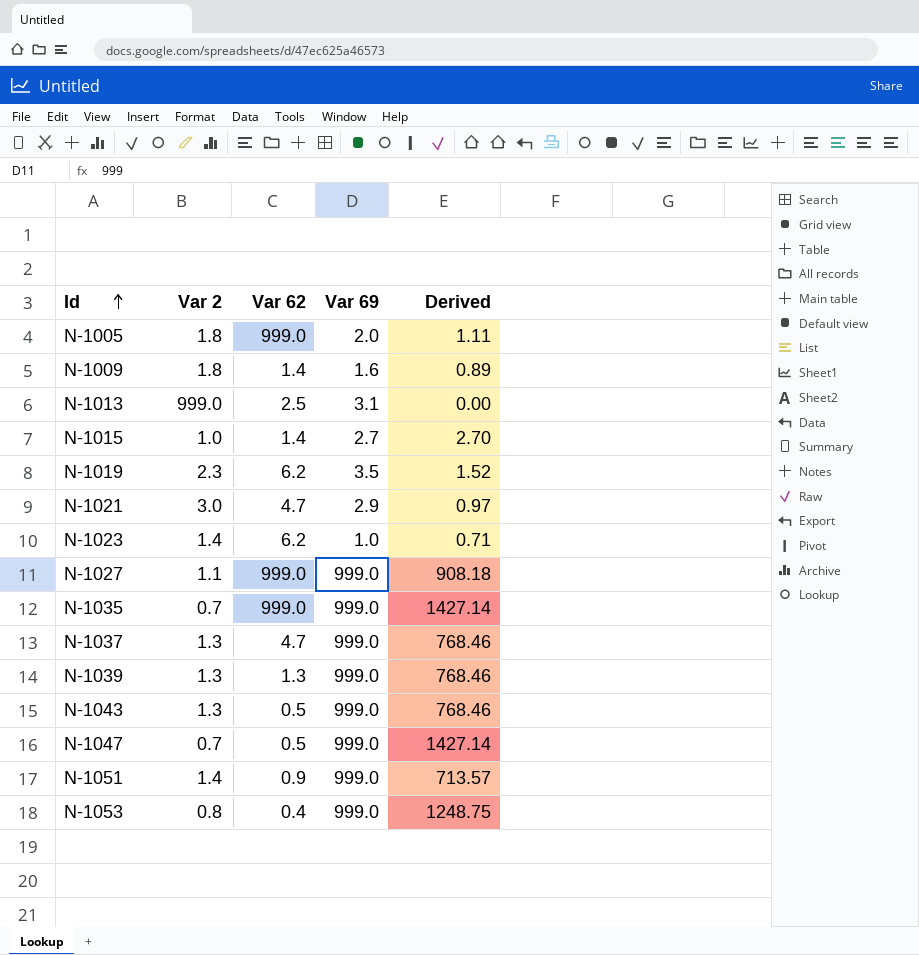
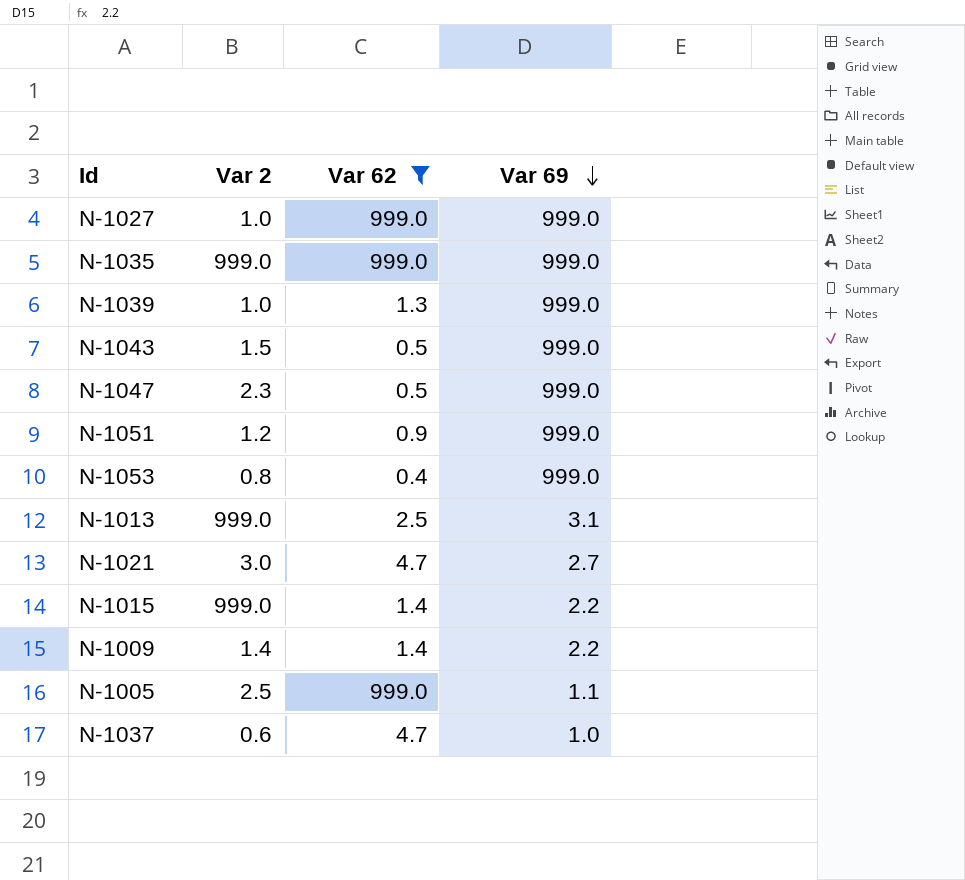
filter: none -> Var 62 != 6.2
row order: Id ascending -> Var 69 descending
column Derived | formula: [Var 69] / [Var 2] -> none
N-1027 | Var 2: 1.1 -> 1.0
N-1035 | Var 2: 0.7 -> 999.0
N-1039 | Var 2: 1.3 -> 1.0
N-1043 | Var 2: 1.3 -> 1.5
N-1047 | Var 2: 0.7 -> 2.3
N-1051 | Var 2: 1.4 -> 1.2
N-1021 | Var 69: 2.9 -> 2.7
N-1015 | Var 2: 1.0 -> 999.0
N-1015 | Var 69: 2.7 -> 2.2
N-1009 | Var 2: 1.8 -> 1.4
N-1009 | Var 69: 1.6 -> 2.2
N-1005 | Var 2: 1.8 -> 2.5
N-1005 | Var 69: 2.0 -> 1.1
N-1037 | Var 2: 1.3 -> 0.6
N-1037 | Var 69: 999.0 -> 1.0

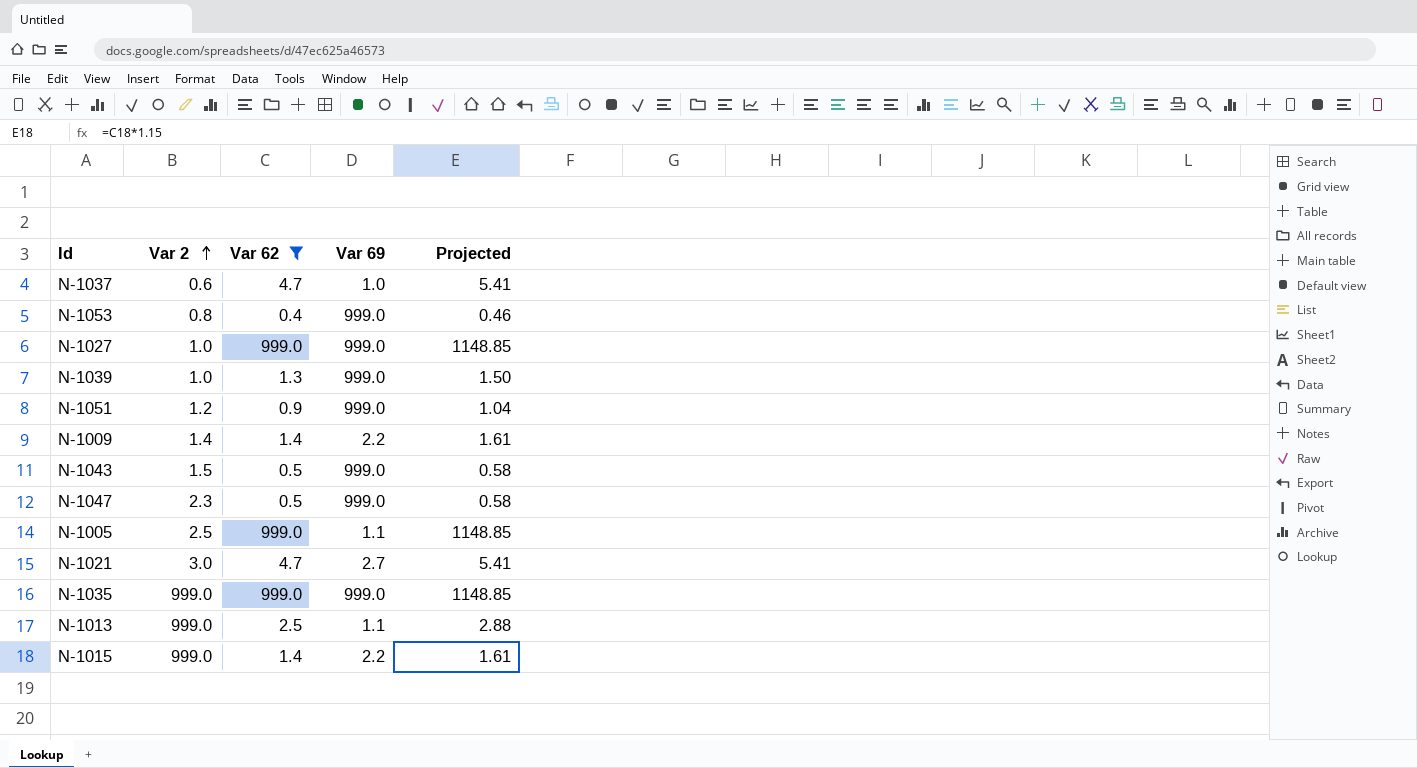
row order: Var 69 descending -> Var 2 ascending
column Projected | formula: none -> [Var 62] * 1.15
N-1013 | Var 69: 3.1 -> 1.1

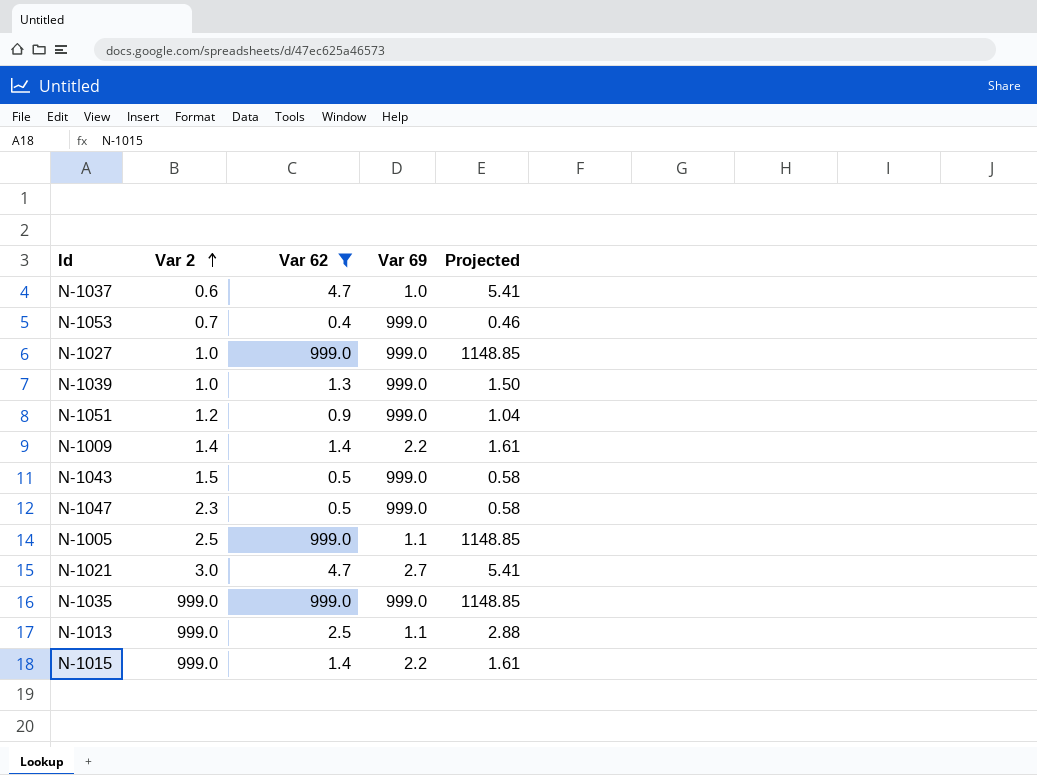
N-1053 | Var 2: 0.8 -> 0.7

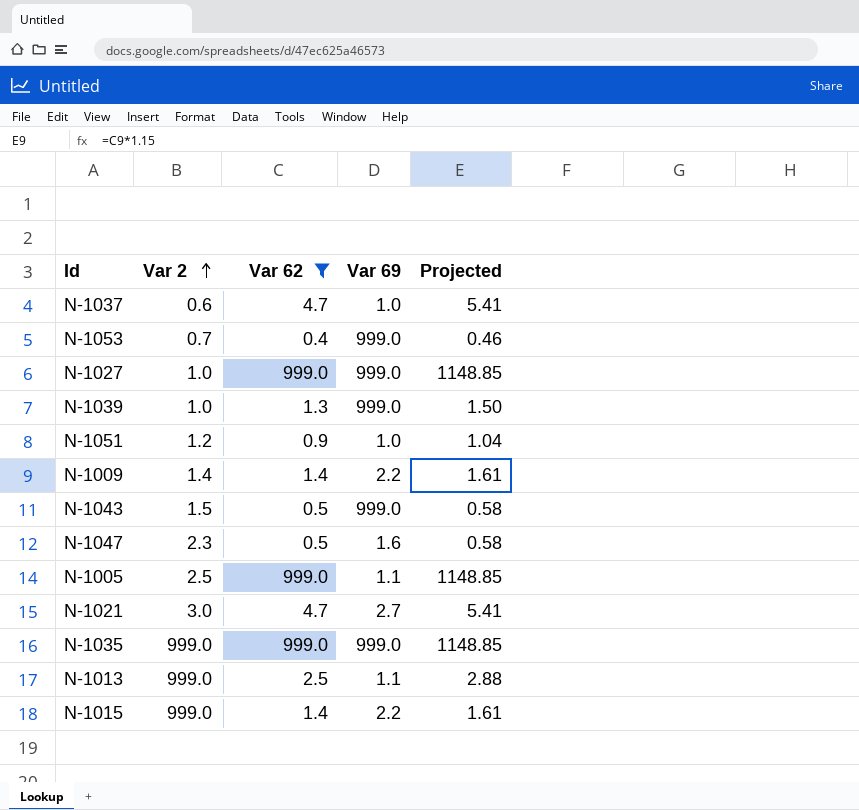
N-1051 | Var 69: 999.0 -> 1.0
N-1047 | Var 69: 999.0 -> 1.6

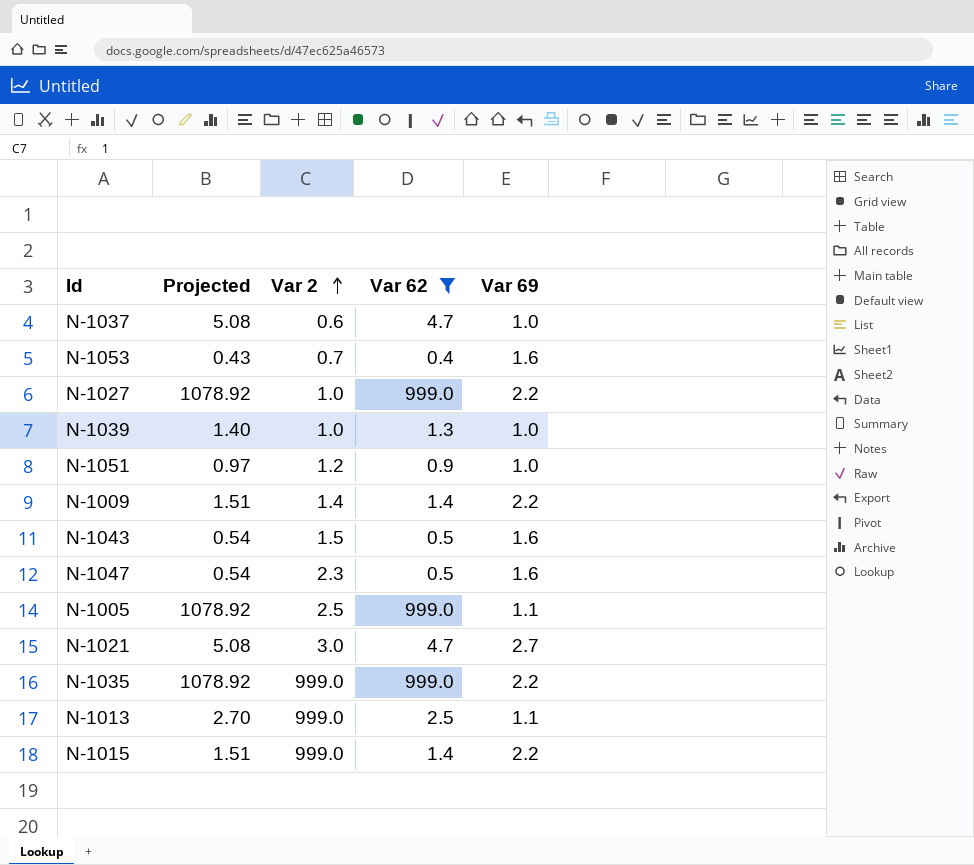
column Projected | formula: [Var 62] * 1.15 -> [Var 62] * 1.08
column Projected | position: 5 -> 2
N-1053 | Var 69: 999.0 -> 1.6
N-1027 | Var 69: 999.0 -> 2.2
N-1039 | Var 69: 999.0 -> 1.0
N-1043 | Var 69: 999.0 -> 1.6
N-1035 | Var 69: 999.0 -> 2.2

